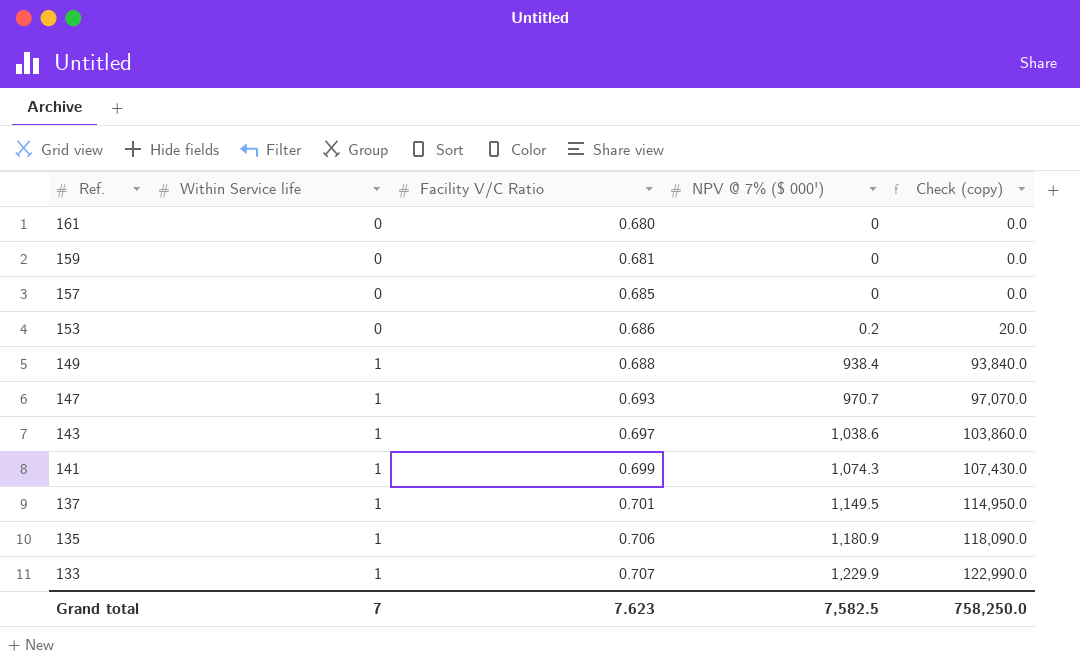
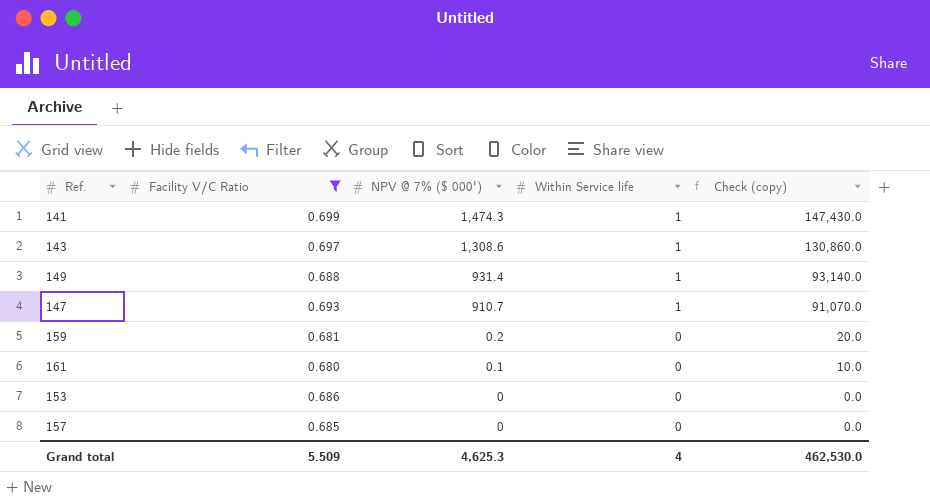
filter: none -> Facility V/C Ratio <= 0.699
row order: Ref. descending -> NPV @ 7% ($ 000') descending
column Within Service life | position: 2 -> 4
141 | NPV @ 7% ($ 000'): 1,074.3 -> 1,474.3
141 | Check (copy): 107,430.0 -> 147,430.0
143 | NPV @ 7% ($ 000'): 1,038.6 -> 1,308.6
143 | Check (copy): 103,860.0 -> 130,860.0
149 | NPV @ 7% ($ 000'): 938.4 -> 931.4
149 | Check (copy): 93,840.0 -> 93,140.0
147 | NPV @ 7% ($ 000'): 970.7 -> 910.7
147 | Check (copy): 97,070.0 -> 91,070.0
159 | NPV @ 7% ($ 000'): 0 -> 0.2
159 | Check (copy): 0.0 -> 20.0
161 | NPV @ 7% ($ 000'): 0 -> 0.1
161 | Check (copy): 0.0 -> 10.0
153 | NPV @ 7% ($ 000'): 0.2 -> 0
153 | Check (copy): 20.0 -> 0.0
Grand total | Facility V/C Ratio: 7.623 -> 5.509
Grand total | NPV @ 7% ($ 000'): 7,582.5 -> 4,625.3
Grand total | Within Service life: 7 -> 4
Grand total | Check (copy): 758,250.0 -> 462,530.0

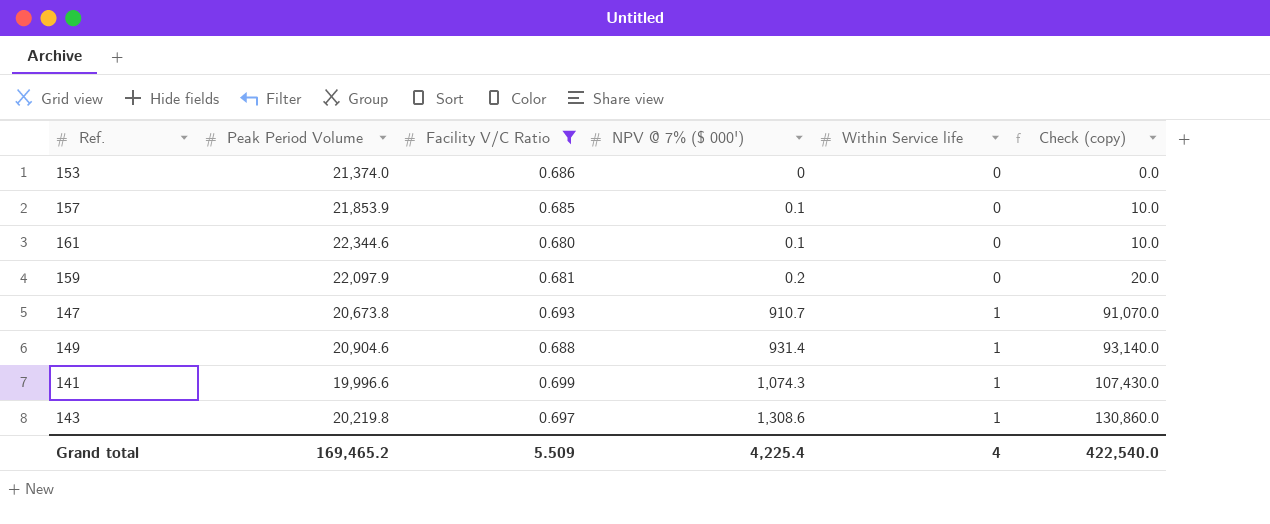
row order: NPV @ 7% ($ 000') descending -> NPV @ 7% ($ 000') ascending
column Peak Period Volume | position: none -> 2
157 | NPV @ 7% ($ 000'): 0 -> 0.1
157 | Check (copy): 0.0 -> 10.0
141 | NPV @ 7% ($ 000'): 1,474.3 -> 1,074.3
141 | Check (copy): 147,430.0 -> 107,430.0
Grand total | NPV @ 7% ($ 000'): 4,625.3 -> 4,225.4
Grand total | Check (copy): 462,530.0 -> 422,540.0

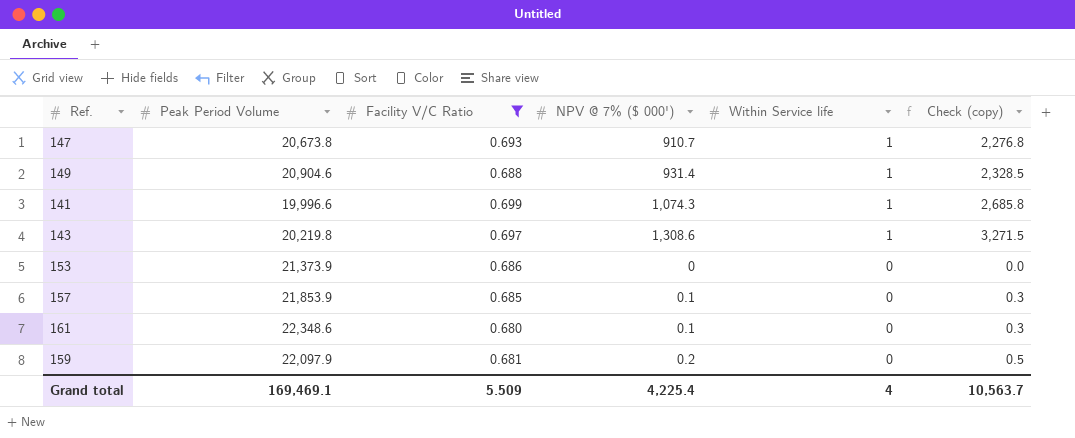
row order: NPV @ 7% ($ 000') ascending -> Within Service life descending
column Check (copy) | formula: [NPV @ 7% ($ 000')] * 100 -> [NPV @ 7% ($ 000')] * 2.5
153 | Peak Period Volume: 21,374.0 -> 21,373.9
161 | Peak Period Volume: 22,344.6 -> 22,348.6
Grand total | Peak Period Volume: 169,465.2 -> 169,469.1
Grand total | Check (copy): 422,540.0 -> 10,563.7

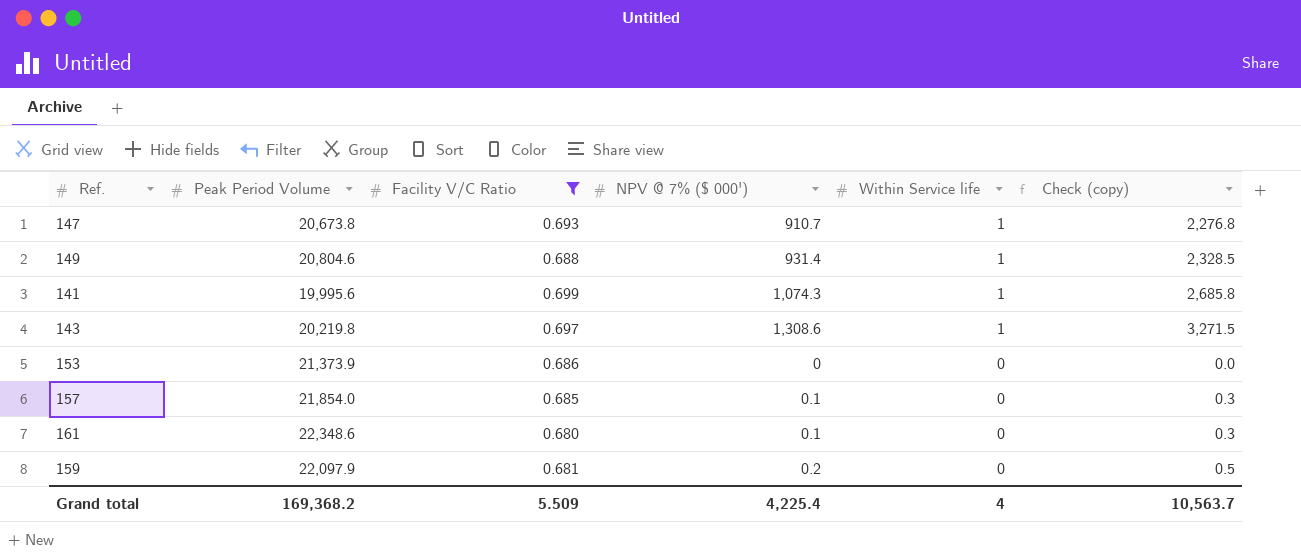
149 | Peak Period Volume: 20,904.6 -> 20,804.6
141 | Peak Period Volume: 19,996.6 -> 19,995.6
157 | Peak Period Volume: 21,853.9 -> 21,854.0
Grand total | Peak Period Volume: 169,469.1 -> 169,368.2

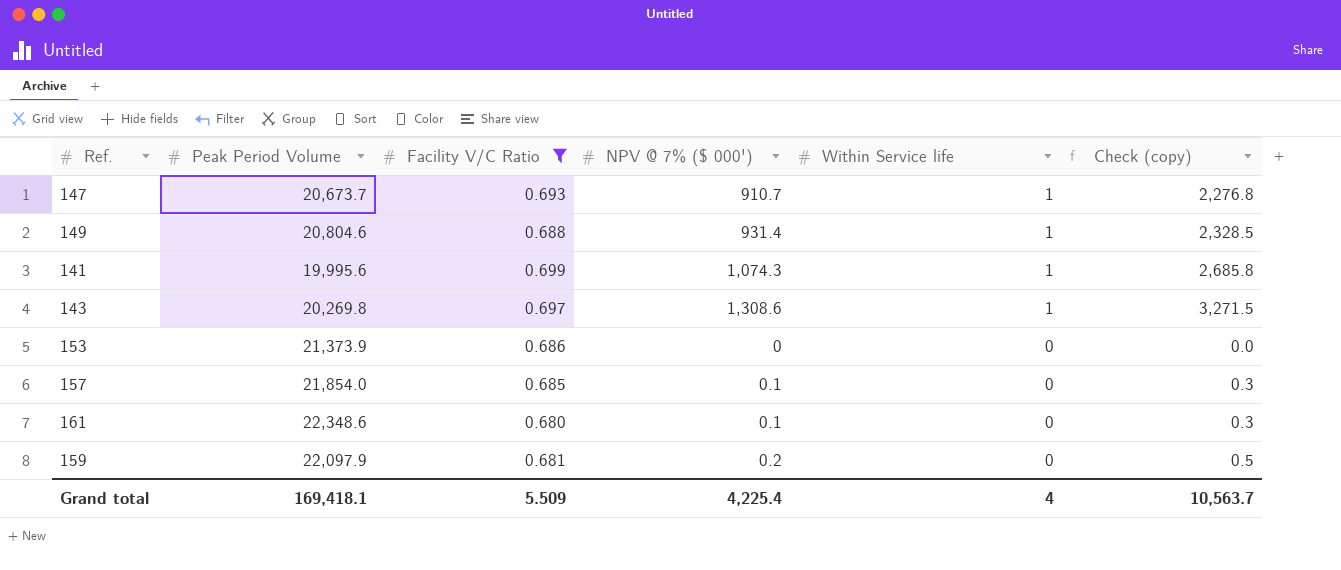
147 | Peak Period Volume: 20,673.8 -> 20,673.7
143 | Peak Period Volume: 20,219.8 -> 20,269.8
Grand total | Peak Period Volume: 169,368.2 -> 169,418.1

